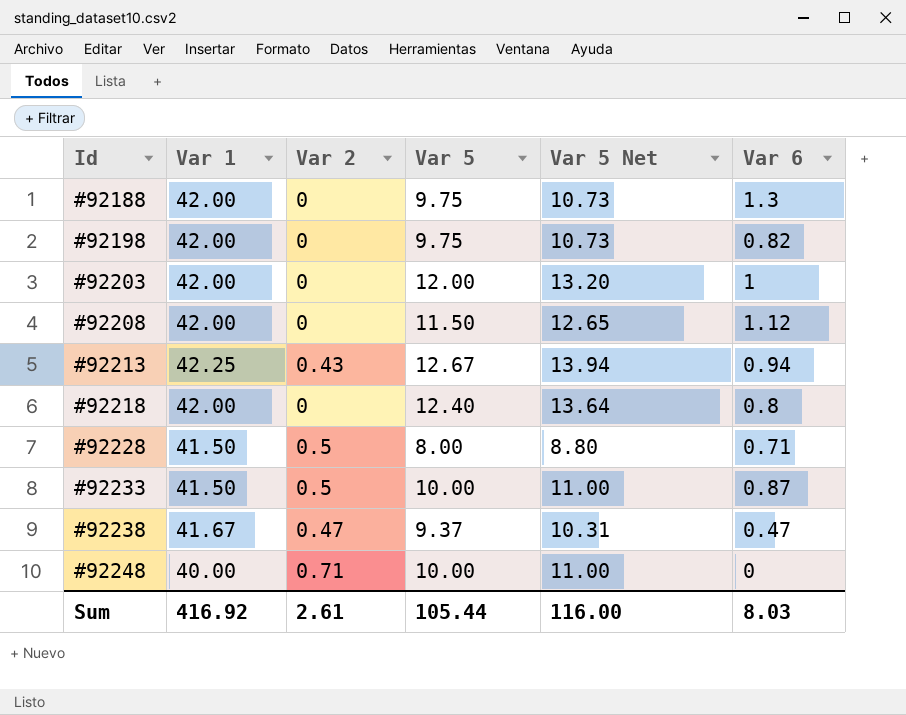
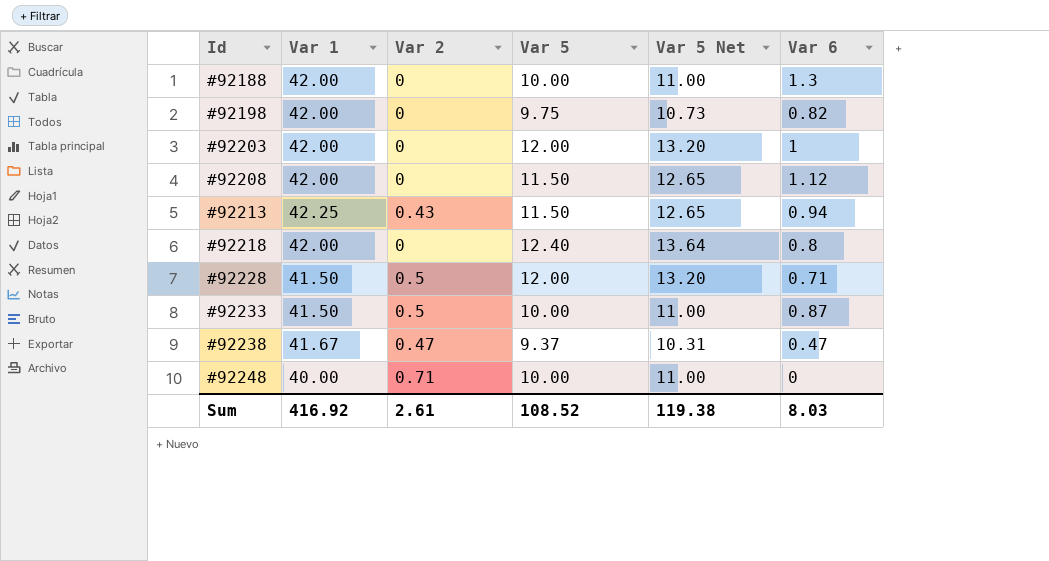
#92188 | Var 5: 9.75 -> 10.00
#92188 | Var 5 Net: 10.73 -> 11.00
#92213 | Var 5: 12.67 -> 11.50
#92213 | Var 5 Net: 13.94 -> 12.65
#92228 | Var 5: 8.00 -> 12.00
#92228 | Var 5 Net: 8.80 -> 13.20
Sum | Var 5: 105.44 -> 108.52
Sum | Var 5 Net: 116.00 -> 119.38

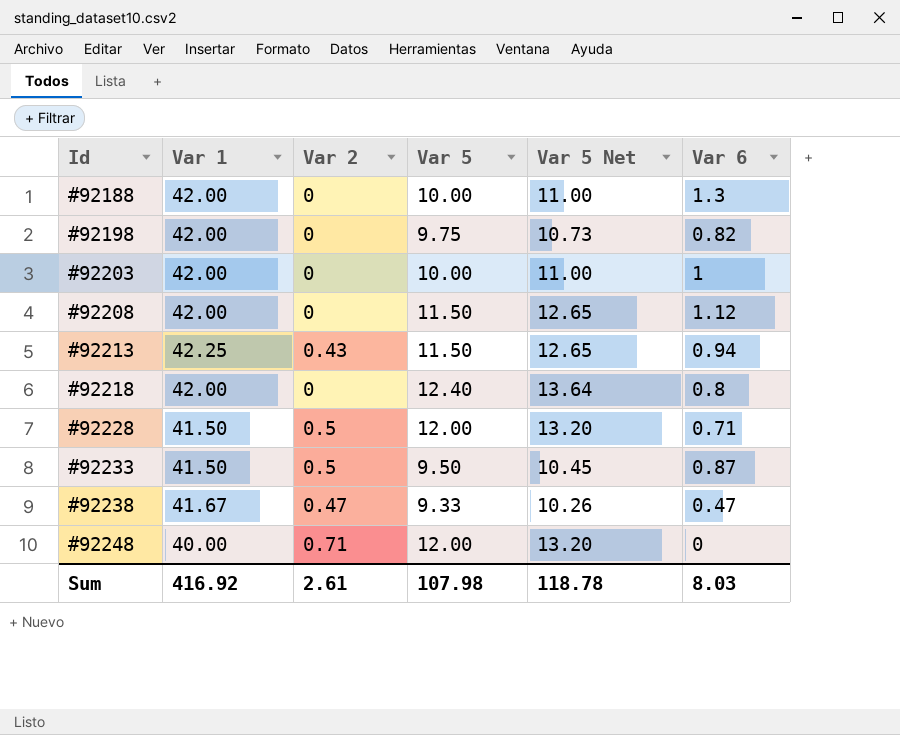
#92203 | Var 5: 12.00 -> 10.00
#92203 | Var 5 Net: 13.20 -> 11.00
#92233 | Var 5: 10.00 -> 9.50
#92233 | Var 5 Net: 11.00 -> 10.45
#92238 | Var 5: 9.37 -> 9.33
#92238 | Var 5 Net: 10.31 -> 10.26
#92248 | Var 5: 10.00 -> 12.00
#92248 | Var 5 Net: 11.00 -> 13.20
Sum | Var 5: 108.52 -> 107.98
Sum | Var 5 Net: 119.38 -> 118.78

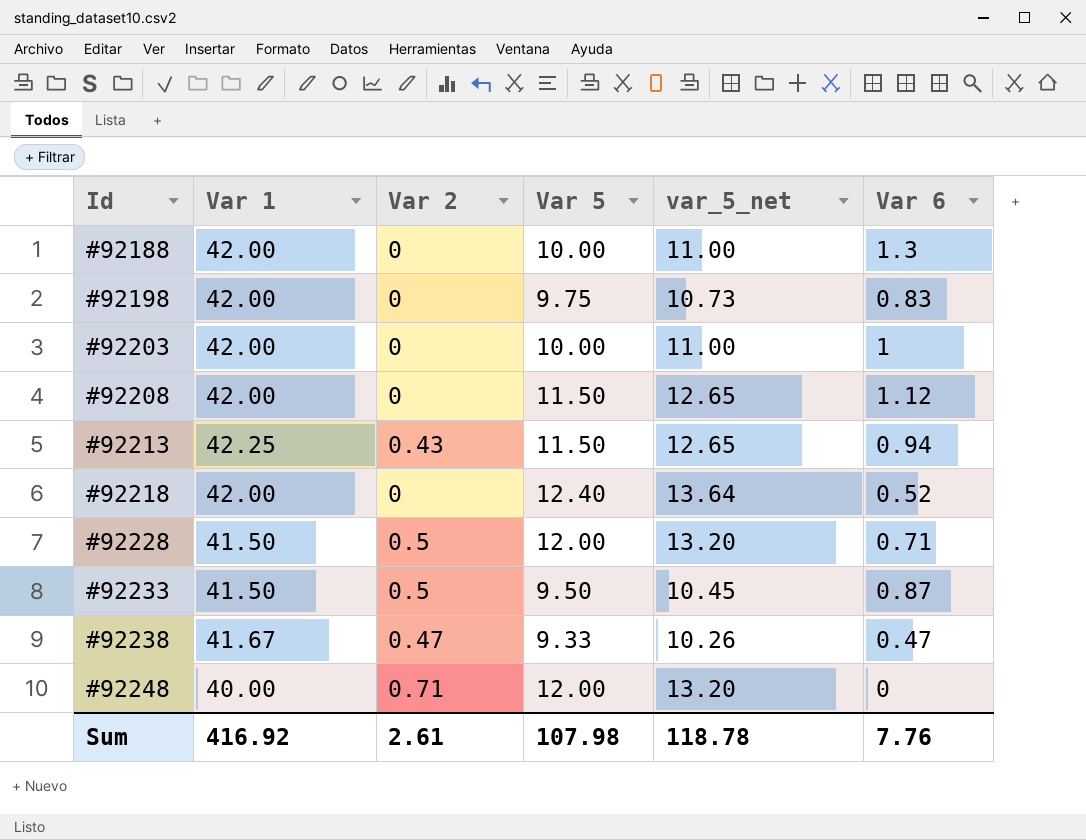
column name: Var 5 Net -> var_5_net
#92198 | Var 6: 0.82 -> 0.83
#92218 | Var 6: 0.8 -> 0.52
Sum | Var 6: 8.03 -> 7.76

